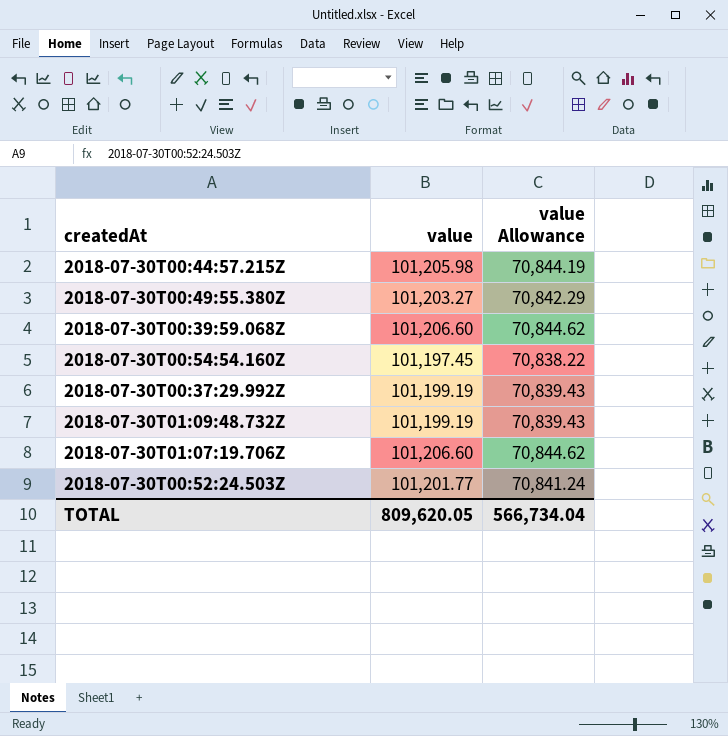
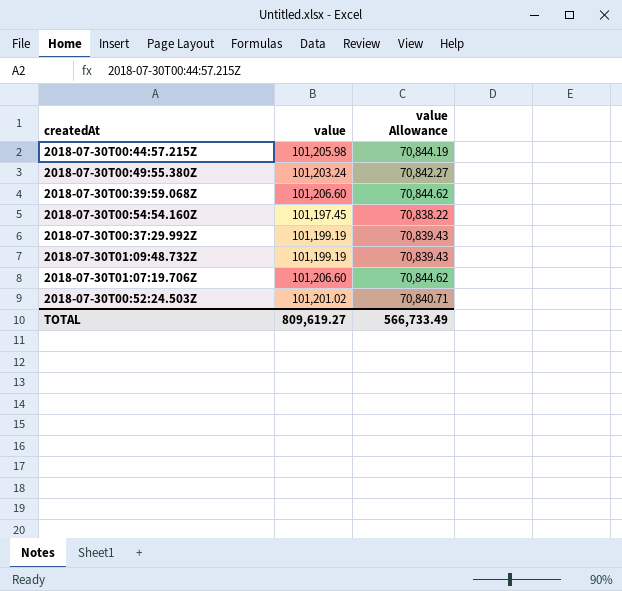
2018-07-30T00:49:55.380Z | value: 101,203.27 -> 101,203.24
2018-07-30T00:49:55.380Z | value Allowance: 70,842.29 -> 70,842.27
2018-07-30T00:52:24.503Z | value: 101,201.77 -> 101,201.02
2018-07-30T00:52:24.503Z | value Allowance: 70,841.24 -> 70,840.71
TOTAL | value: 809,620.05 -> 809,619.27
TOTAL | value Allowance: 566,734.04 -> 566,733.49

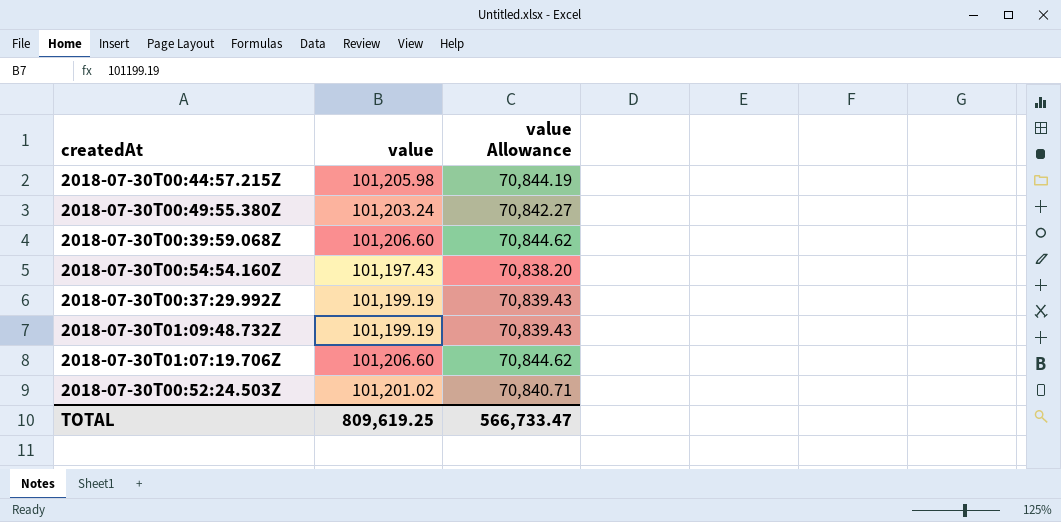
2018-07-30T00:54:54.160Z | value: 101,197.45 -> 101,197.43
2018-07-30T00:54:54.160Z | value Allowance: 70,838.22 -> 70,838.20
TOTAL | value: 809,619.27 -> 809,619.25
TOTAL | value Allowance: 566,733.49 -> 566,733.47

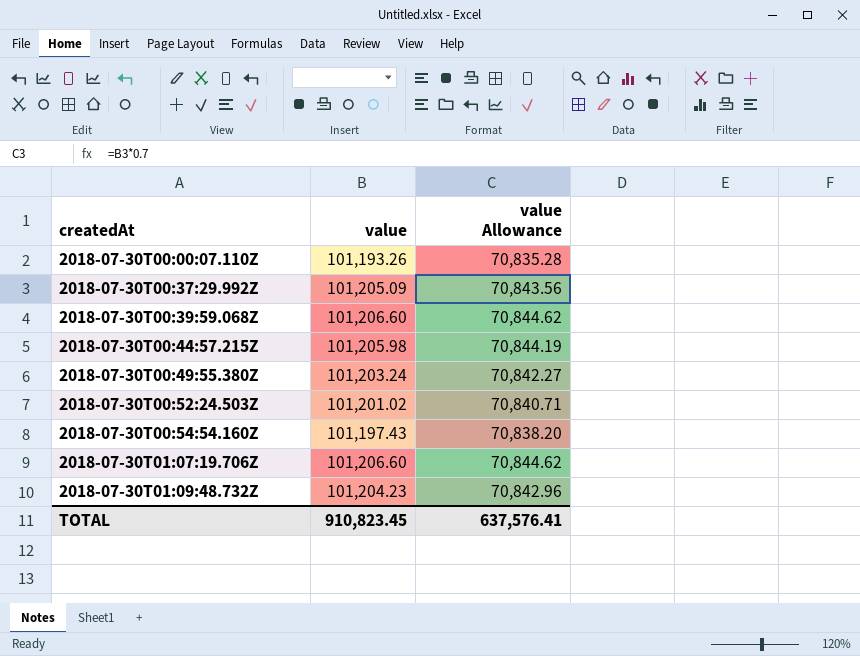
row order: none -> createdAt ascending
row 2018-07-30T00:00:07.110Z: none -> 101,193.26 | 70,835.28
2018-07-30T00:37:29.992Z | value: 101,199.19 -> 101,205.09
2018-07-30T00:37:29.992Z | value Allowance: 70,839.43 -> 70,843.56
2018-07-30T01:09:48.732Z | value: 101,199.19 -> 101,204.23
2018-07-30T01:09:48.732Z | value Allowance: 70,839.43 -> 70,842.96
TOTAL | value: 809,619.25 -> 910,823.45
TOTAL | value Allowance: 566,733.47 -> 637,576.41

